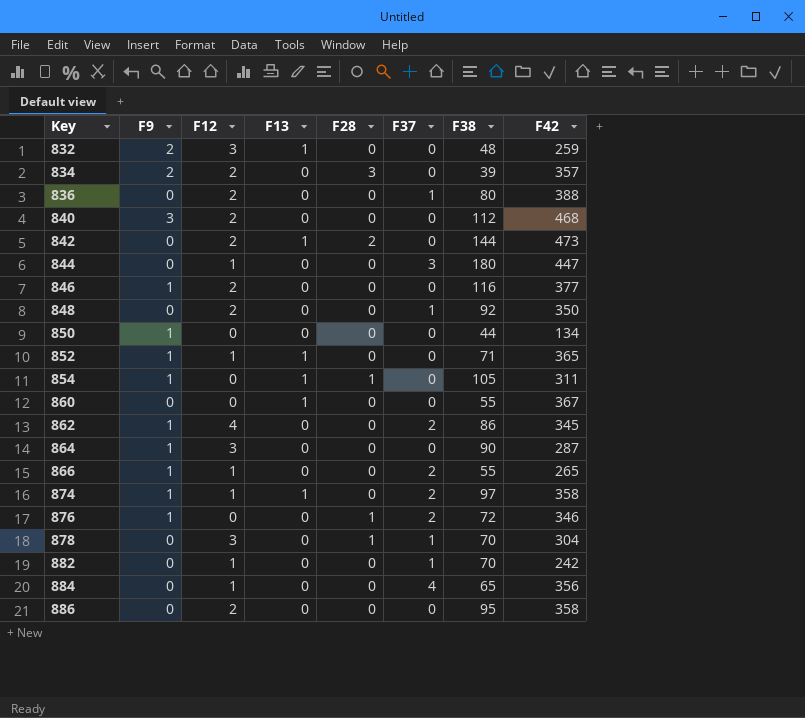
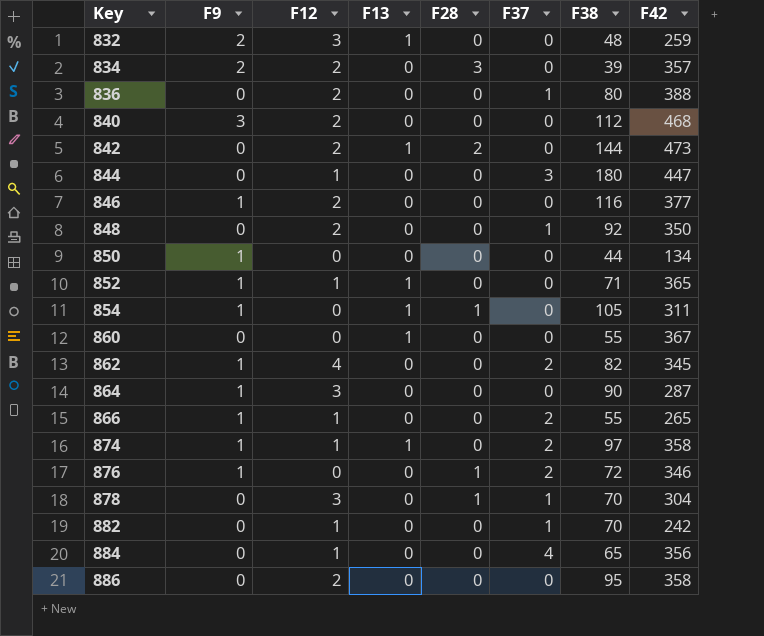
862 | F38: 86 -> 82

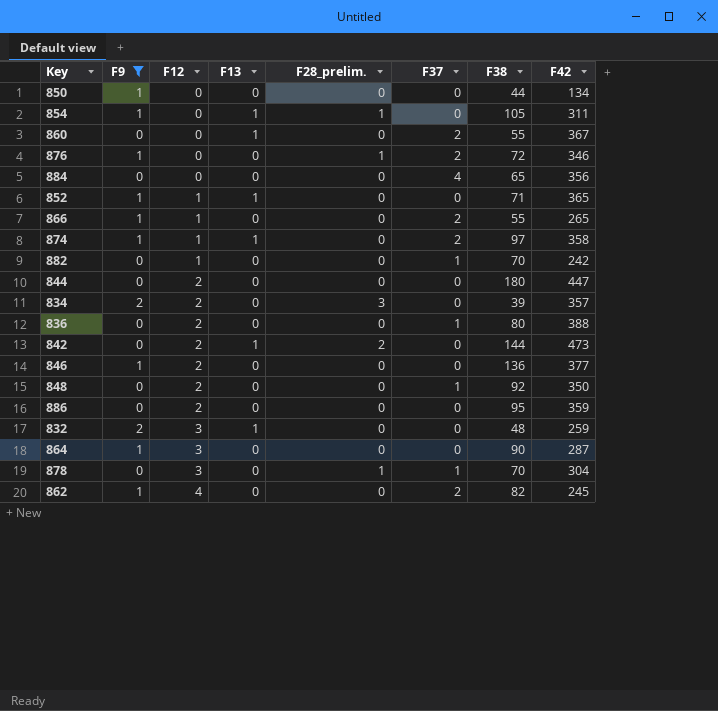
filter: none -> F9 != 3
row order: Key ascending -> F12 ascending
column name: F28 -> F28_prelim.
860 | F37: 0 -> 2
884 | F12: 1 -> 0
844 | F12: 1 -> 2
844 | F37: 3 -> 0
846 | F38: 116 -> 136
886 | F42: 358 -> 359
862 | F42: 345 -> 245

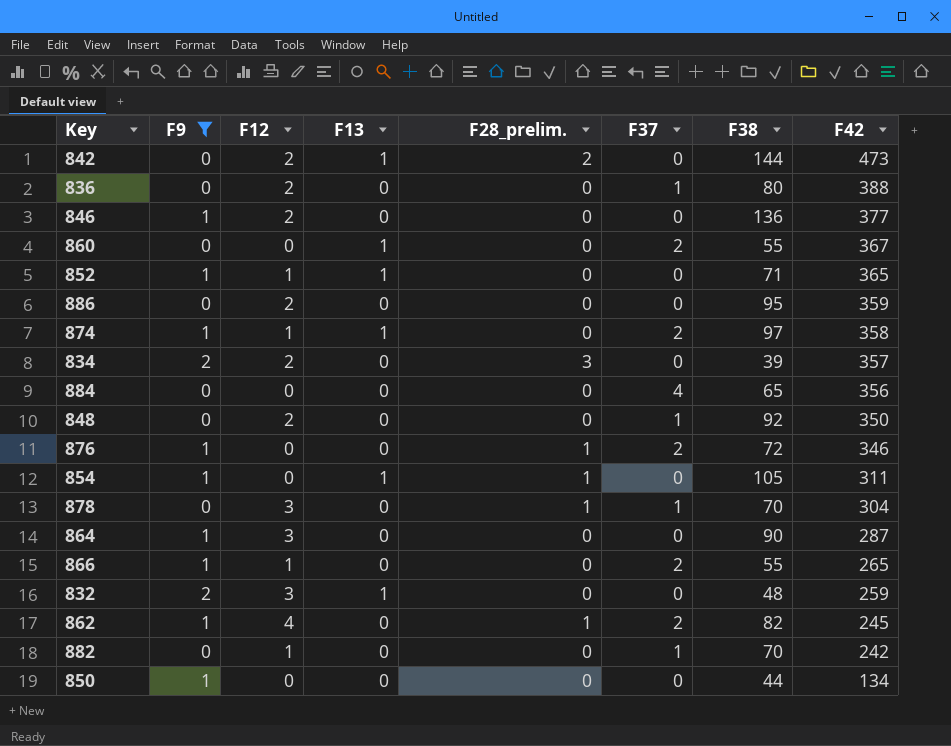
row order: F12 ascending -> F42 descending
row 844: 0 | 2 | 0 | 0 | 0 | 180 | 447 -> none
862 | F28_prelim.: 0 -> 1

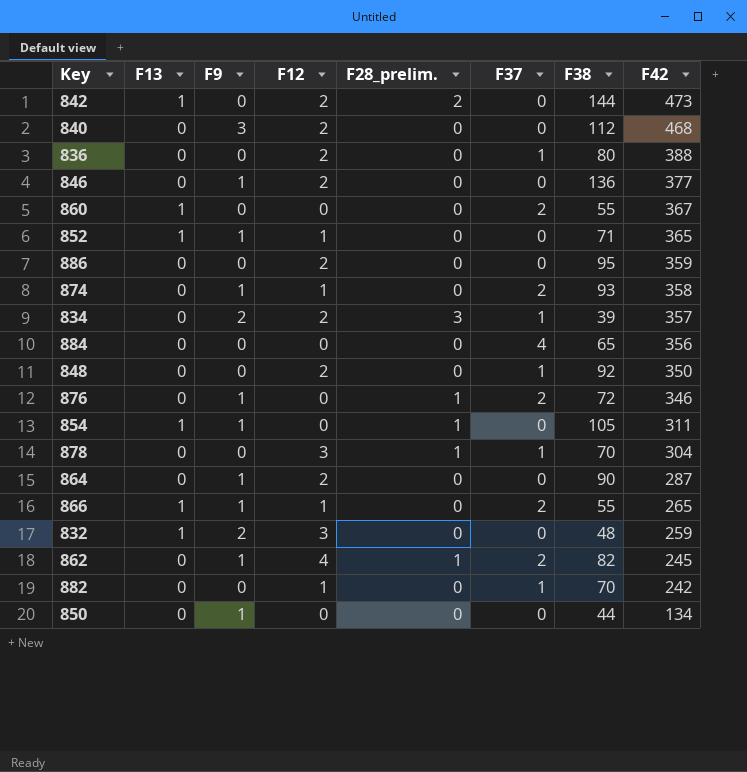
filter: F9 != 3 -> none
column F13 | position: 4 -> 2
874 | F13: 1 -> 0
874 | F38: 97 -> 93
834 | F37: 0 -> 1
864 | F12: 3 -> 2
866 | F13: 0 -> 1

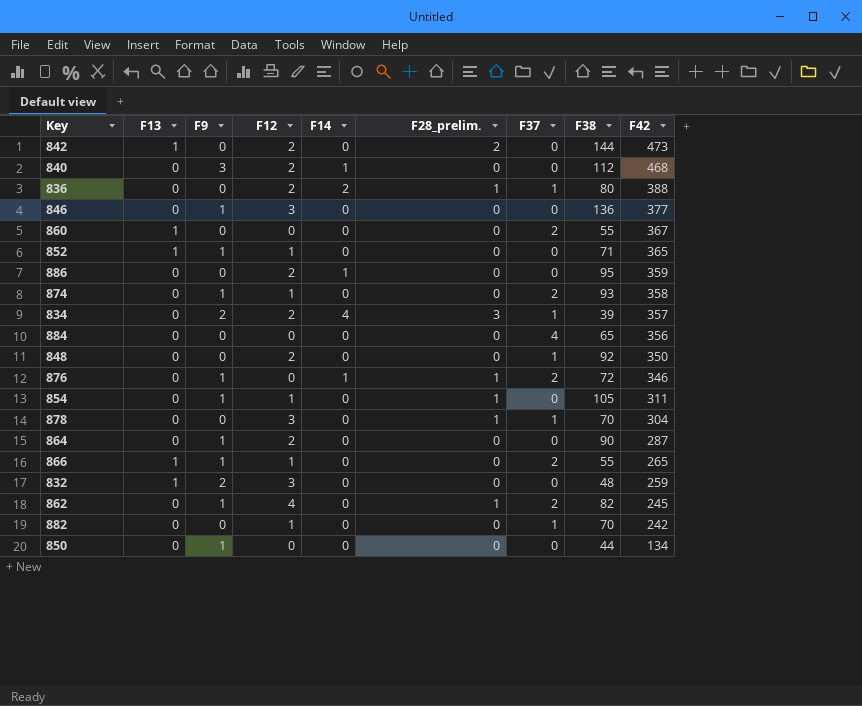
column F14 | position: none -> 5
836 | F28_prelim.: 0 -> 1
846 | F12: 2 -> 3
854 | F13: 1 -> 0
854 | F12: 0 -> 1

